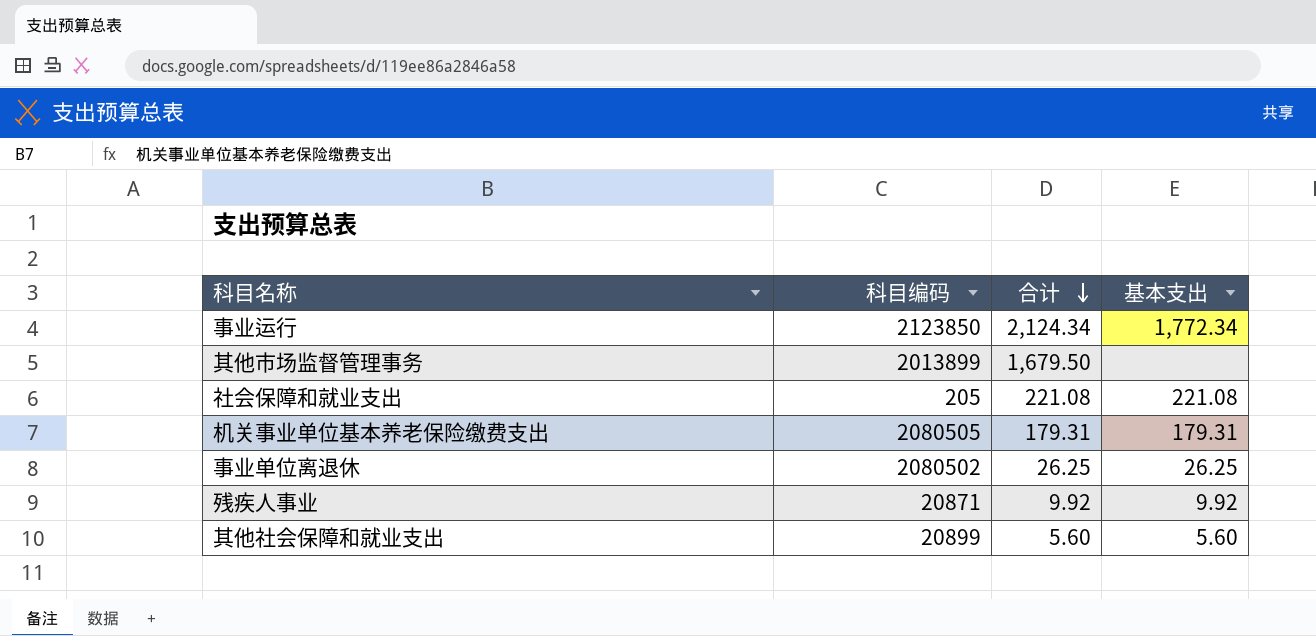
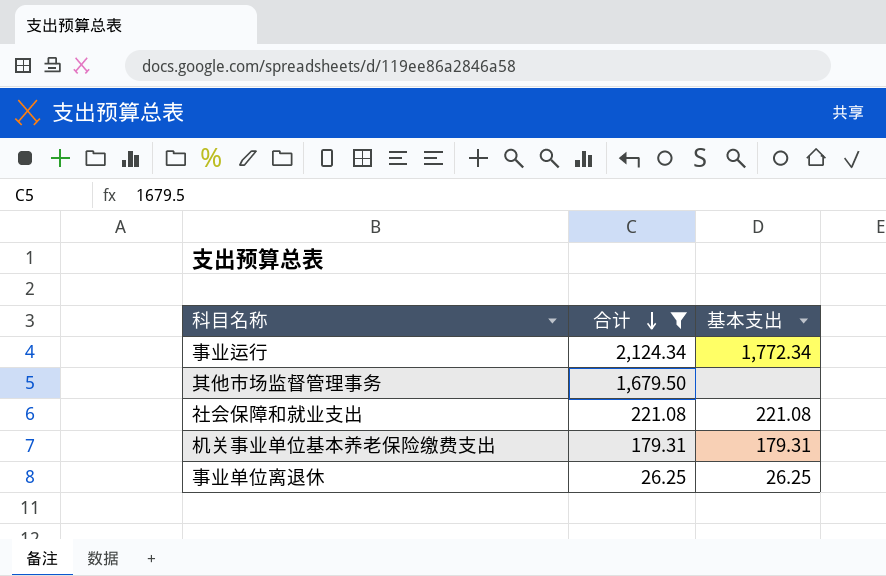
filter: none -> 合计 >= 26.25
column 科目编码 | position: 2 -> none

